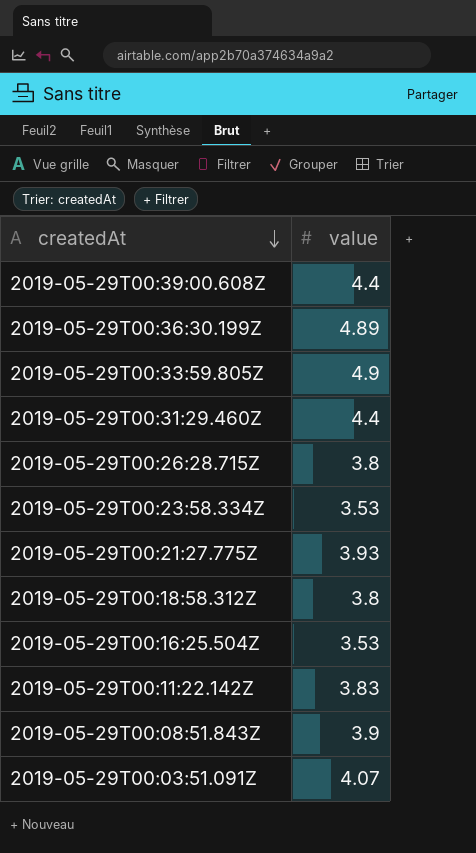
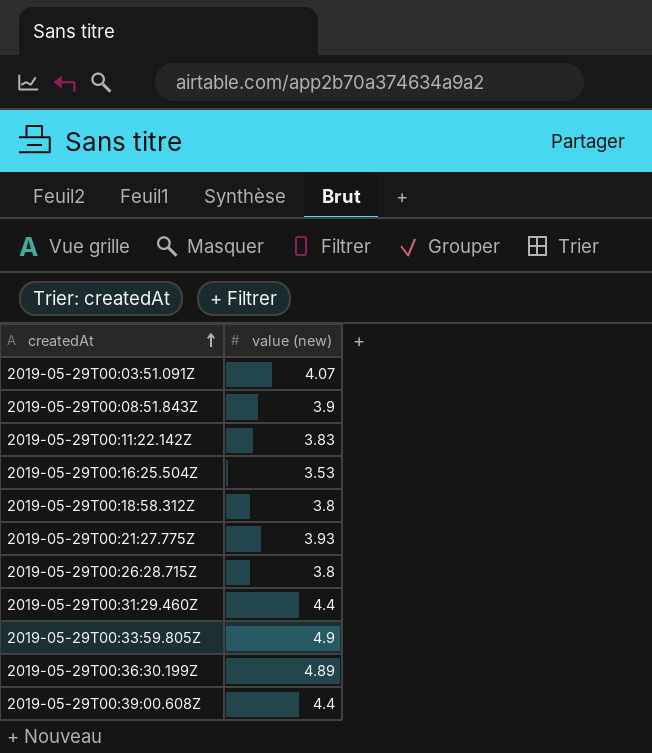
row order: createdAt descending -> createdAt ascending
column name: value -> value (new)
row 2019-05-29T00:23:58.334Z: 3.53 -> none

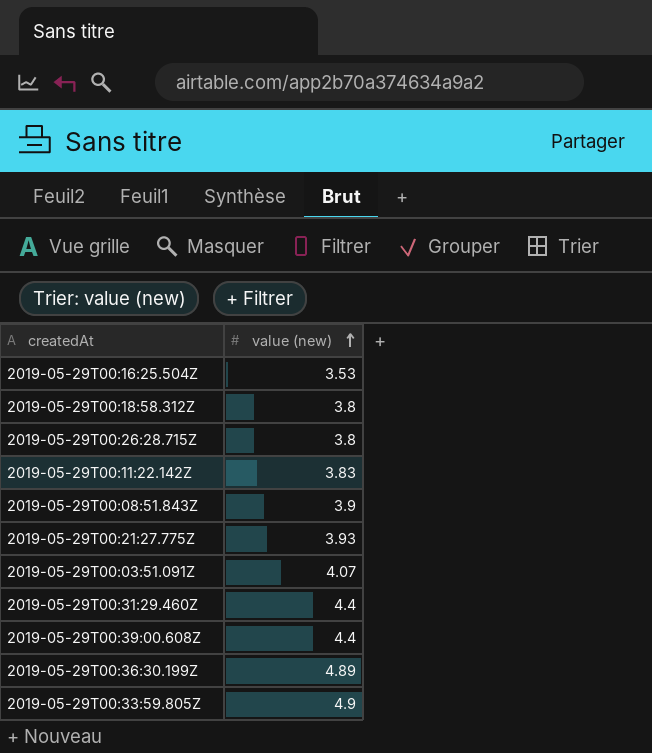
row order: createdAt ascending -> value (new) ascending

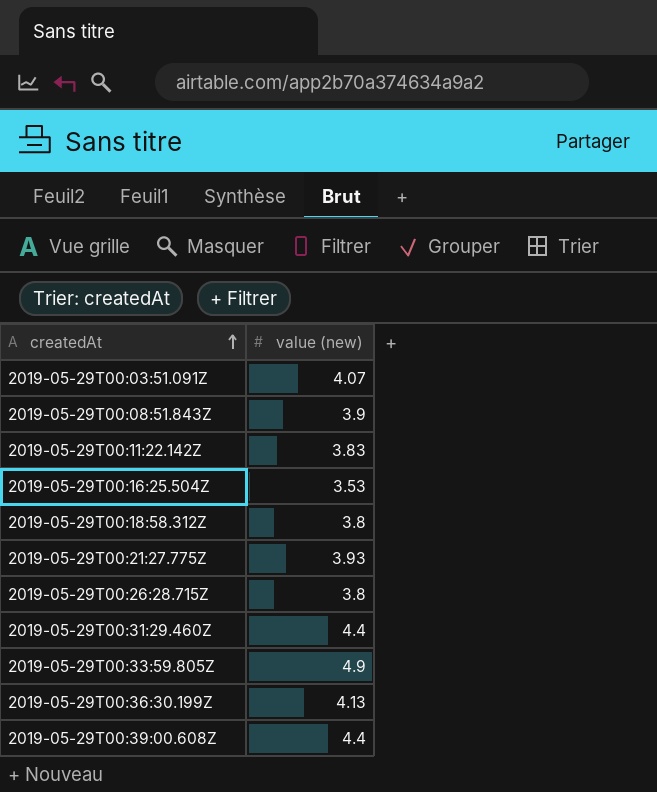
row order: value (new) ascending -> createdAt ascending
2019-05-29T00:36:30.199Z | value (new): 4.89 -> 4.13

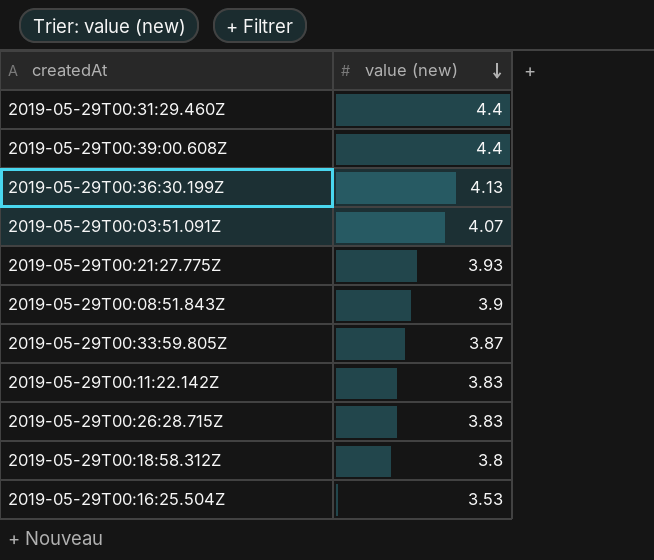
row order: createdAt ascending -> value (new) descending
2019-05-29T00:33:59.805Z | value (new): 4.9 -> 3.87
2019-05-29T00:26:28.715Z | value (new): 3.8 -> 3.83

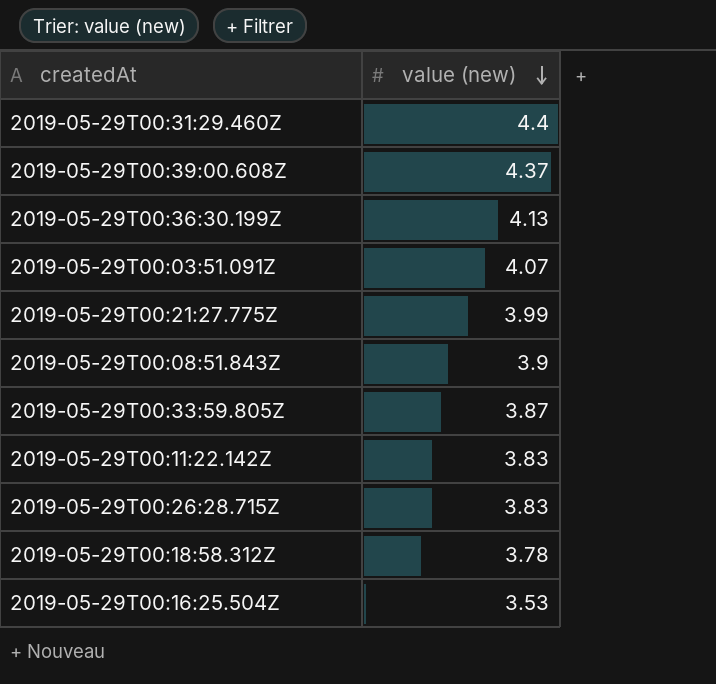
2019-05-29T00:39:00.608Z | value (new): 4.4 -> 4.37
2019-05-29T00:21:27.775Z | value (new): 3.93 -> 3.99
2019-05-29T00:18:58.312Z | value (new): 3.8 -> 3.78

